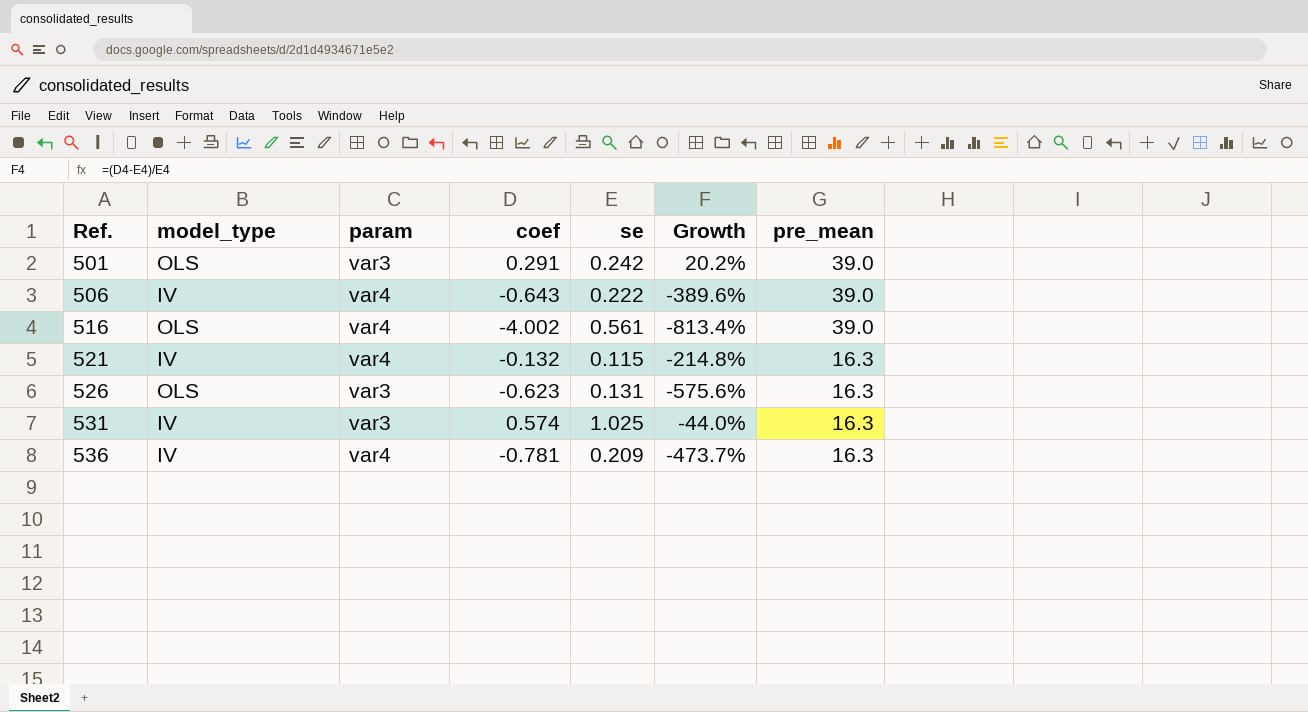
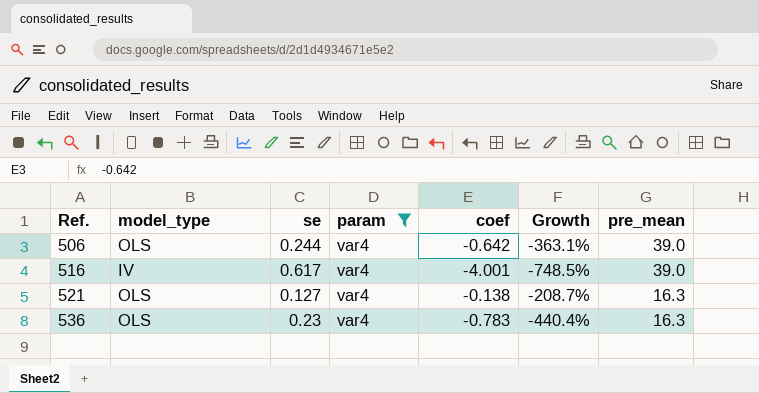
filter: none -> param = var4
column se | position: 5 -> 3
506 | model_type: IV -> OLS
506 | se: 0.222 -> 0.244
506 | coef: -0.643 -> -0.642
506 | Growth: -389.6% -> -363.1%
516 | model_type: OLS -> IV
516 | se: 0.561 -> 0.617
516 | coef: -4.002 -> -4.001
516 | Growth: -813.4% -> -748.5%
521 | model_type: IV -> OLS
521 | se: 0.115 -> 0.127
521 | coef: -0.132 -> -0.138
521 | Growth: -214.8% -> -208.7%
536 | model_type: IV -> OLS
536 | se: 0.209 -> 0.23
536 | coef: -0.781 -> -0.783
536 | Growth: -473.7% -> -440.4%

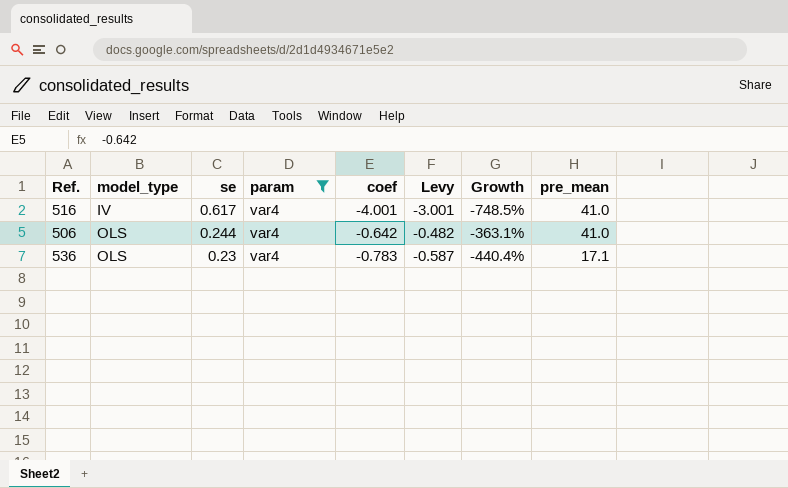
row order: Ref. ascending -> model_type ascending
column Levy | formula: none -> [coef] * 0.75
row 521: OLS | 0.127 | var4 | -0.138 | -208.7% | 16.3 -> none
516 | pre_mean: 39.0 -> 41.0
506 | pre_mean: 39.0 -> 41.0
536 | pre_mean: 16.3 -> 17.1

